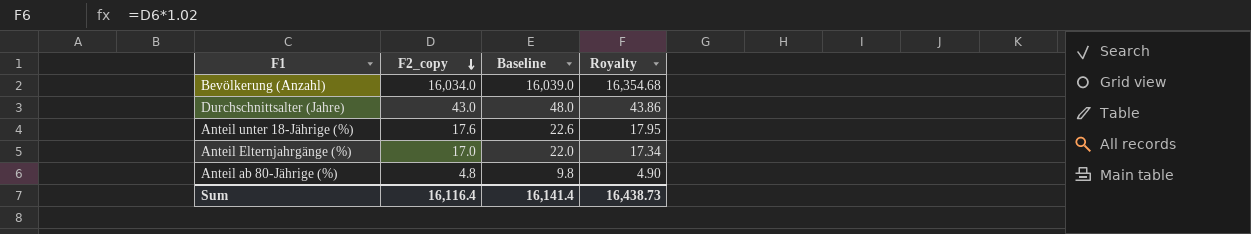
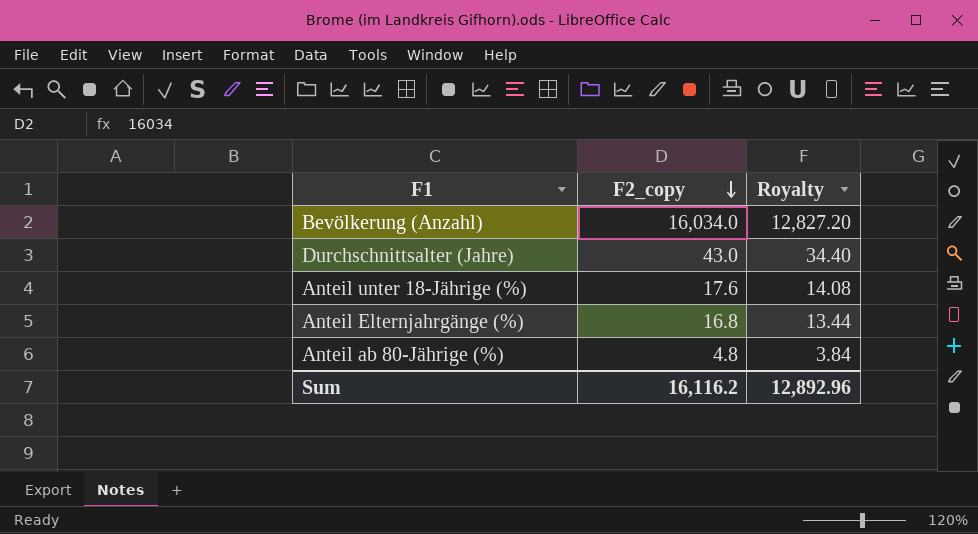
column Baseline | formula: [F2_copy] + 5 -> none
column Royalty | formula: [F2_copy] * 1.02 -> [F2_copy] * 0.8
Anteil Elternjahrgänge (%) | F2_copy: 17.0 -> 16.8
Sum | F2_copy: 16,116.4 -> 16,116.2
Sum | Royalty: 16,438.73 -> 12,892.96

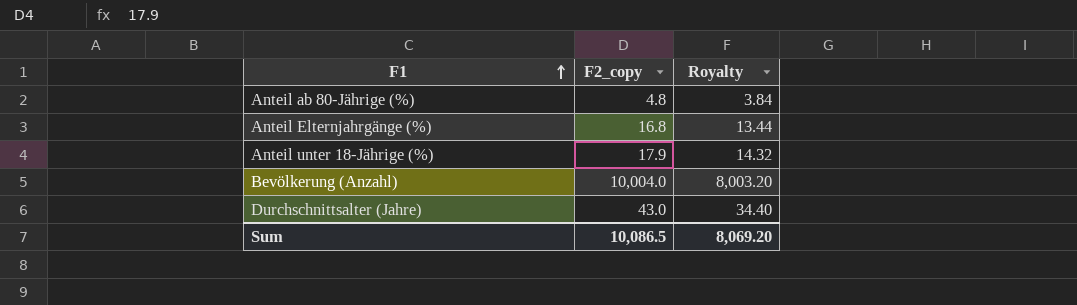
row order: F2_copy descending -> F1 ascending
Anteil unter 18-Jährige (%) | F2_copy: 17.6 -> 17.9
Anteil unter 18-Jährige (%) | Royalty: 14.08 -> 14.32
Bevölkerung (Anzahl) | F2_copy: 16,034.0 -> 10,004.0
Bevölkerung (Anzahl) | Royalty: 12,827.20 -> 8,003.20
Sum | F2_copy: 16,116.2 -> 10,086.5
Sum | Royalty: 12,892.96 -> 8,069.20

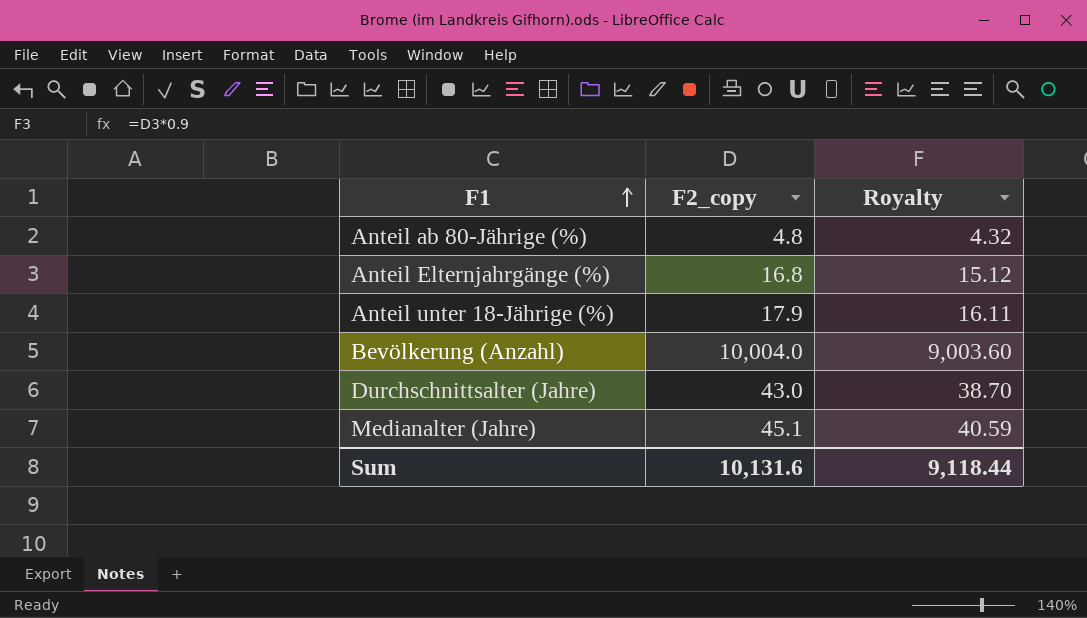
column Royalty | formula: [F2_copy] * 0.8 -> [F2_copy] * 0.9
row Medianalter (Jahre): none -> 45.1 | 40.59
Sum | F2_copy: 10,086.5 -> 10,131.6
Sum | Royalty: 8,069.20 -> 9,118.44

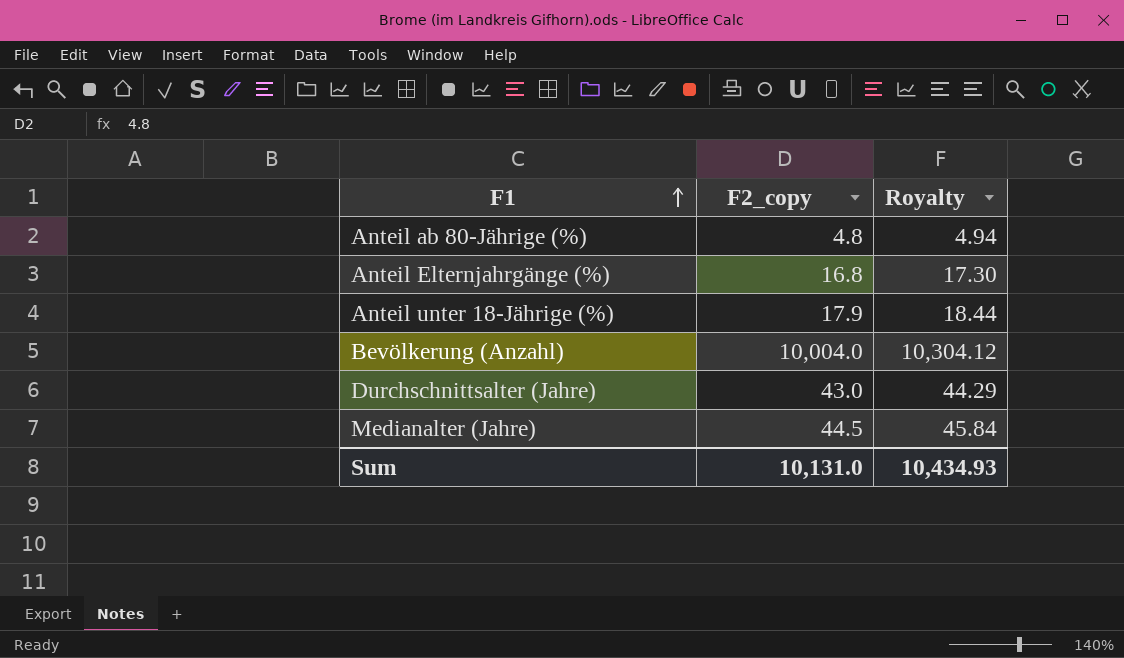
column Royalty | formula: [F2_copy] * 0.9 -> [F2_copy] * 1.03
Medianalter (Jahre) | F2_copy: 45.1 -> 44.5
Sum | F2_copy: 10,131.6 -> 10,131.0
Sum | Royalty: 9,118.44 -> 10,434.93

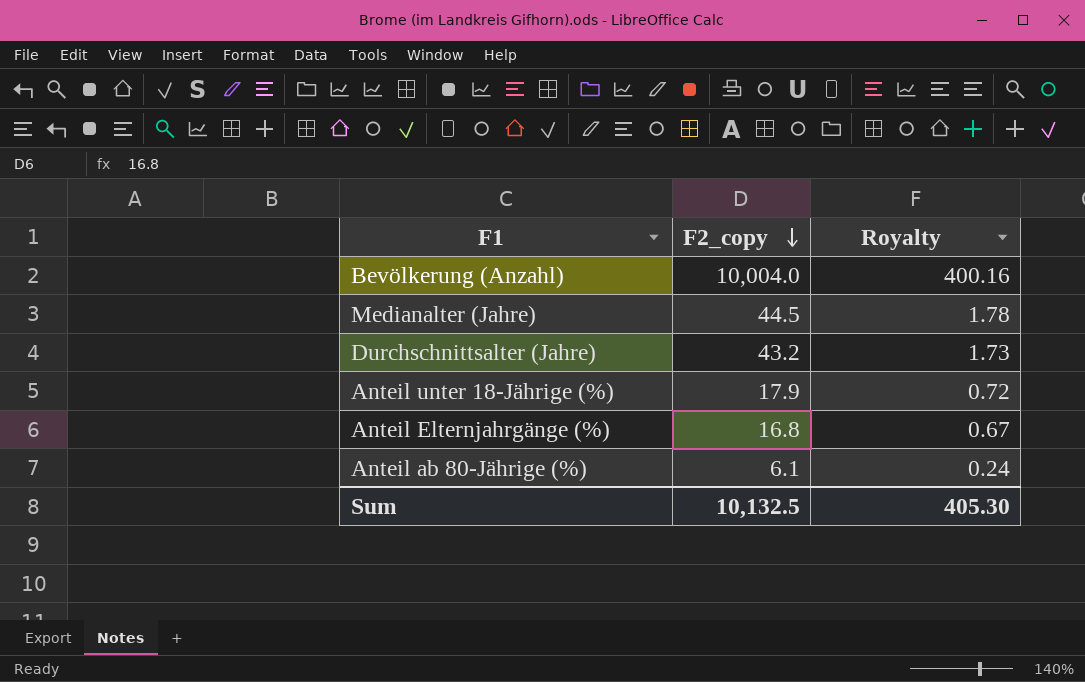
row order: F1 ascending -> F2_copy descending
column Royalty | formula: [F2_copy] * 1.03 -> [F2_copy] * 0.04
Durchschnittsalter (Jahre) | F2_copy: 43.0 -> 43.2
Anteil ab 80-Jährige (%) | F2_copy: 4.8 -> 6.1
Sum | F2_copy: 10,131.0 -> 10,132.5
Sum | Royalty: 10,434.93 -> 405.30

